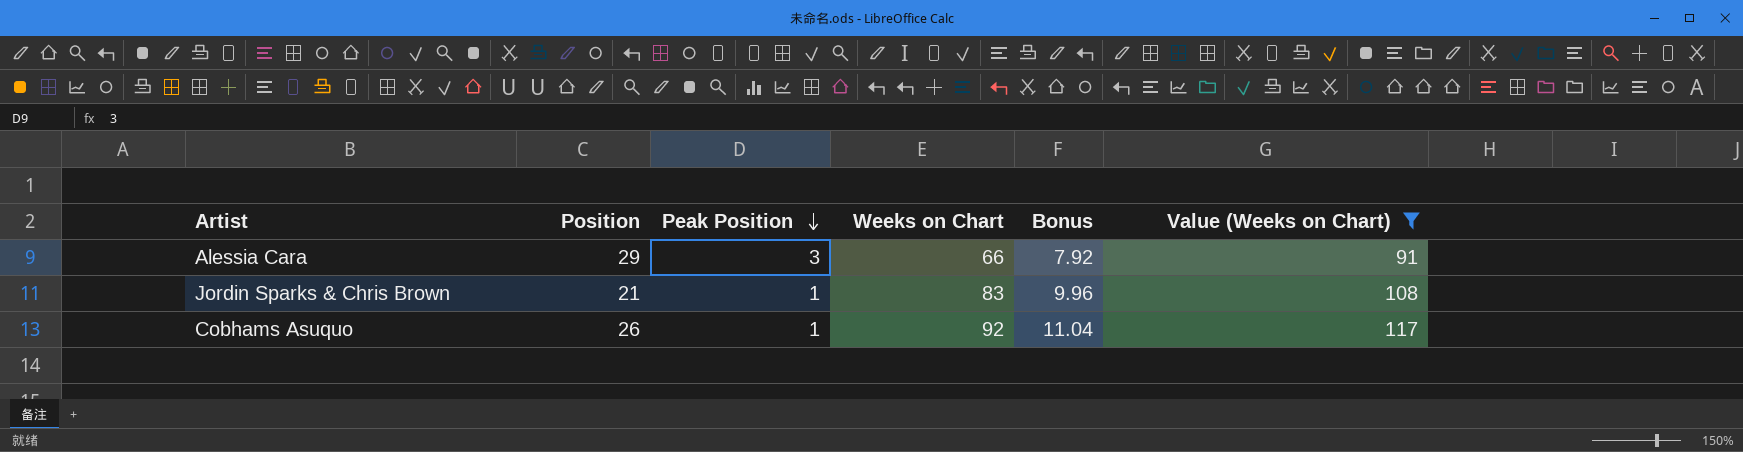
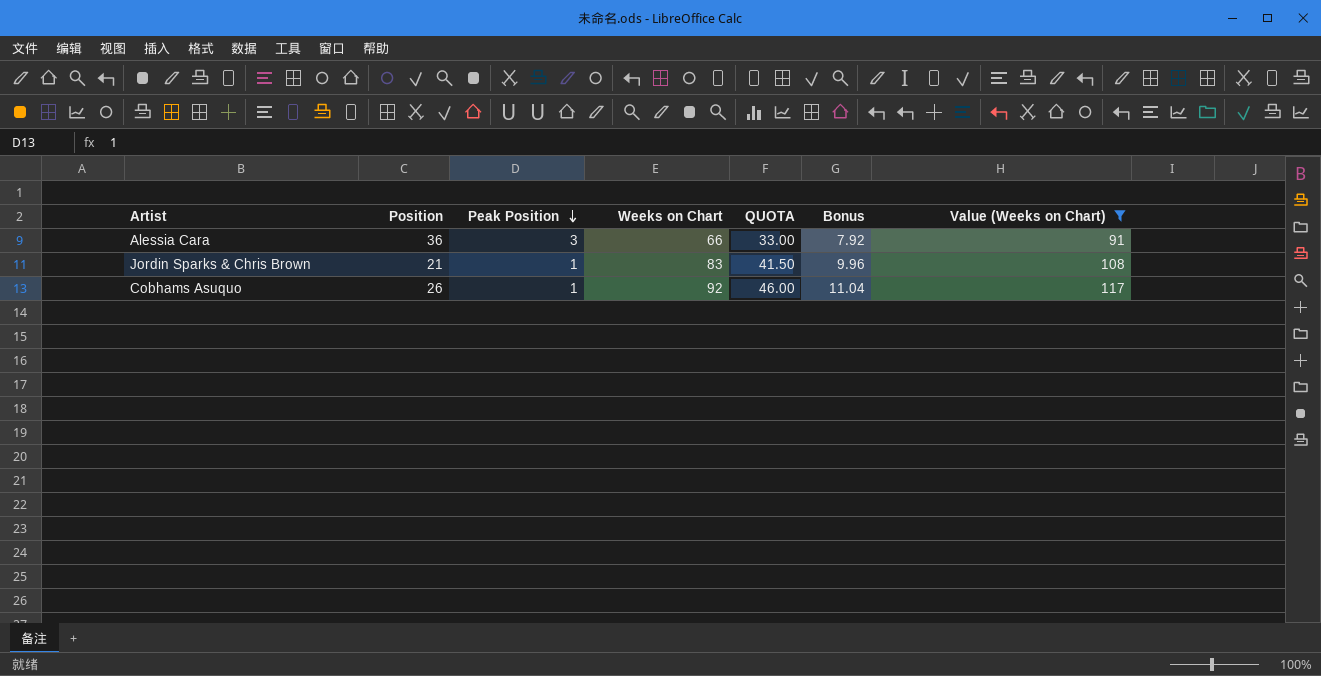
column QUOTA | formula: none -> [Weeks on Chart] * 0.5
Alessia Cara | Position: 29 -> 36

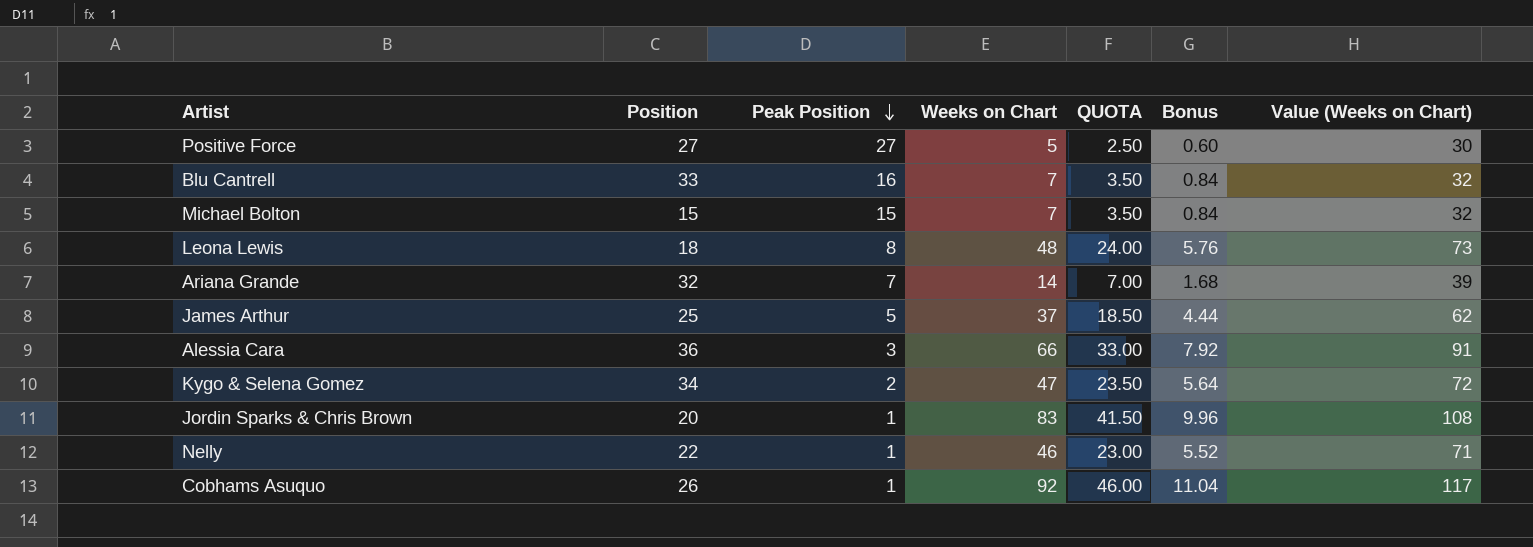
filter: Value (Weeks on Chart) >= 91 -> none
Jordin Sparks & Chris Brown | Position: 21 -> 20

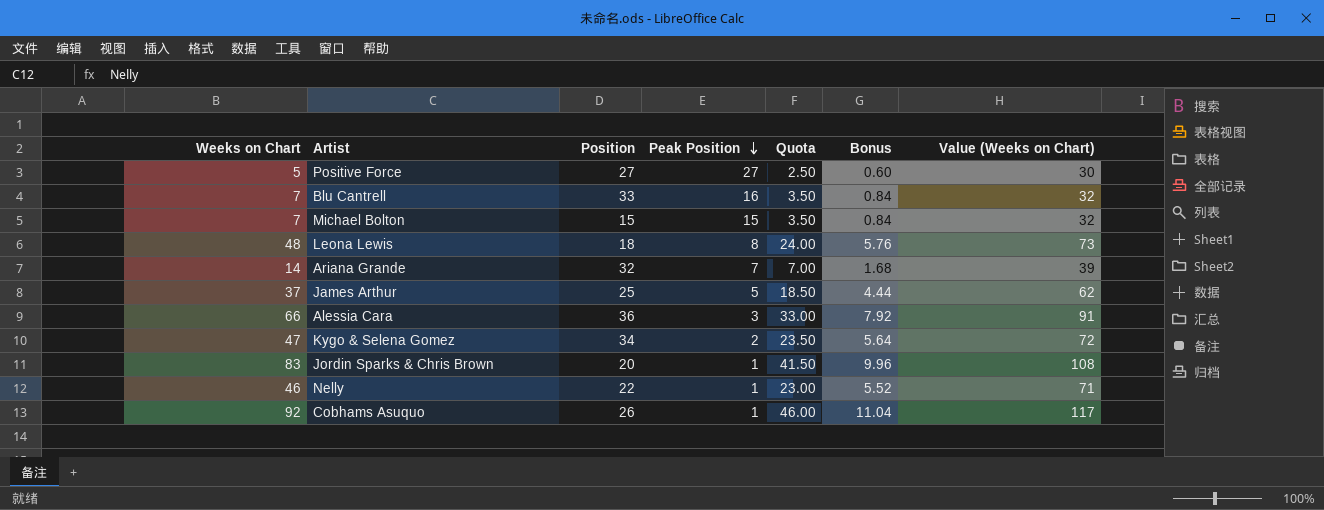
column Weeks on Chart | position: 4 -> 1
column name: QUOTA -> Quota

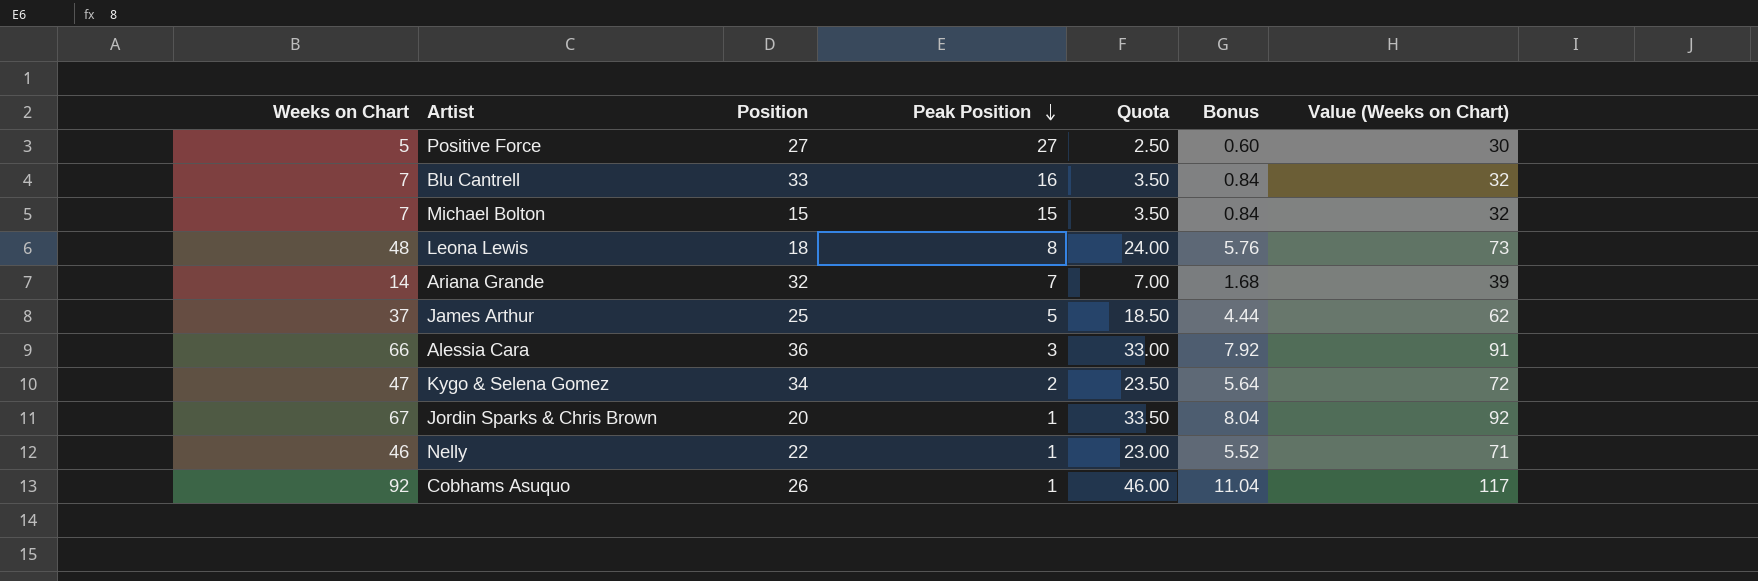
Jordin Sparks & Chris Brown | Weeks on Chart: 83 -> 67
Jordin Sparks & Chris Brown | Quota: 41.50 -> 33.50
Jordin Sparks & Chris Brown | Bonus: 9.96 -> 8.04
Jordin Sparks & Chris Brown | Value (Weeks on Chart): 108 -> 92

